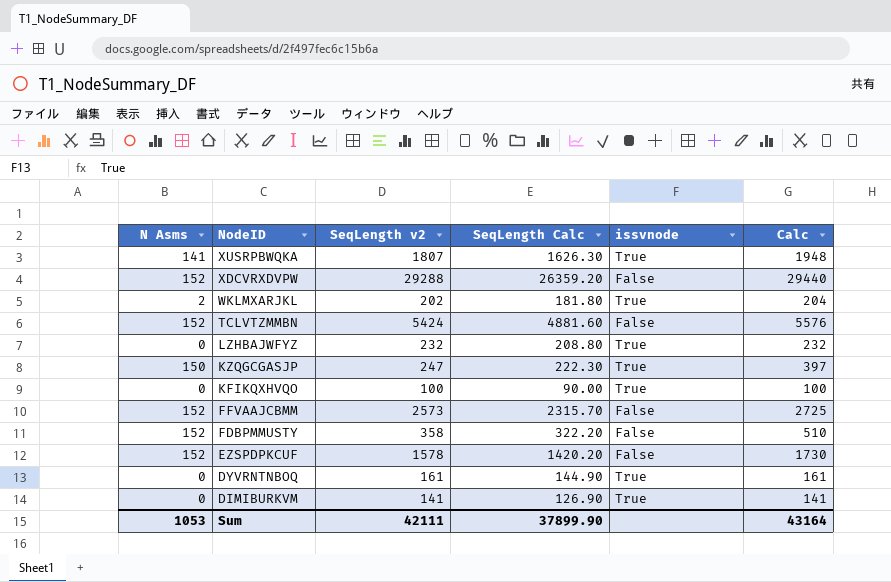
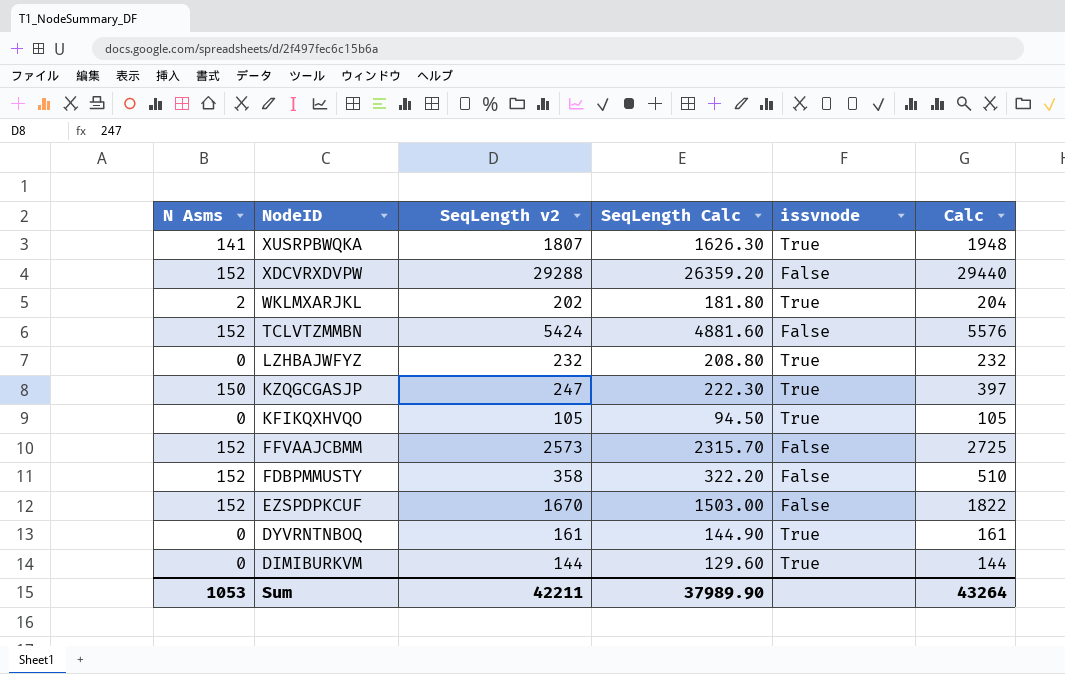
KFIKQXHVQO | SeqLength v2: 100 -> 105
KFIKQXHVQO | SeqLength Calc: 90.00 -> 94.50
KFIKQXHVQO | Calc: 100 -> 105
EZSPDPKCUF | SeqLength v2: 1578 -> 1670
EZSPDPKCUF | SeqLength Calc: 1420.20 -> 1503.00
EZSPDPKCUF | Calc: 1730 -> 1822
DIMIBURKVM | SeqLength v2: 141 -> 144
DIMIBURKVM | SeqLength Calc: 126.90 -> 129.60
DIMIBURKVM | Calc: 141 -> 144
Sum | SeqLength v2: 42111 -> 42211
Sum | SeqLength Calc: 37899.90 -> 37989.90
Sum | Calc: 43164 -> 43264

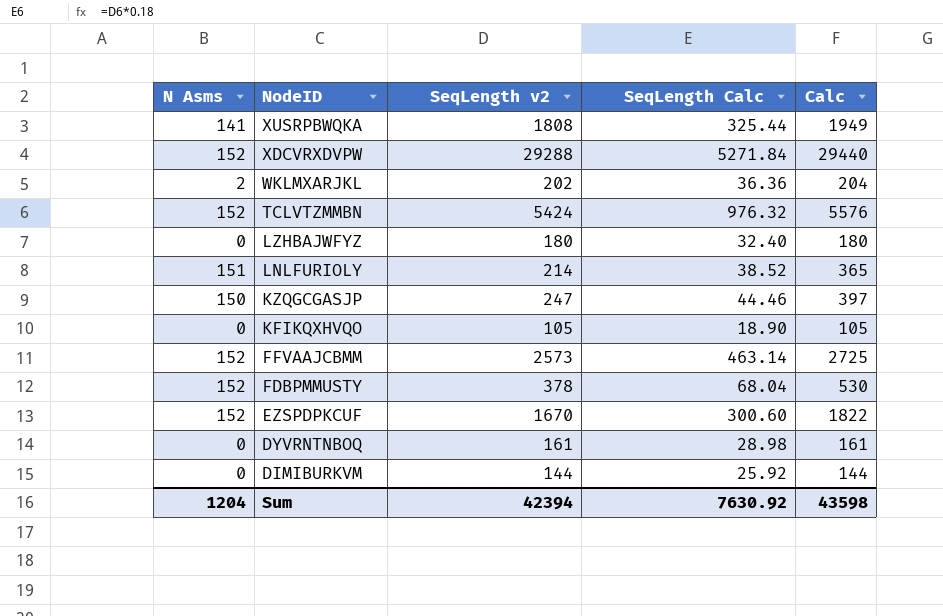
column issvnode | position: 5 -> none
column SeqLength Calc | formula: [SeqLength v2] * 0.9 -> [SeqLength v2] * 0.18
XUSRPBWQKA | SeqLength v2: 1807 -> 1808
XUSRPBWQKA | Calc: 1948 -> 1949
LZHBAJWFYZ | SeqLength v2: 232 -> 180
LZHBAJWFYZ | Calc: 232 -> 180
row LNLFURIOLY: none -> 151 | 214 | 38.52 | 365
FDBPMMUSTY | SeqLength v2: 358 -> 378
FDBPMMUSTY | Calc: 510 -> 530
Sum | N Asms: 1053 -> 1204
Sum | SeqLength v2: 42211 -> 42394
Sum | SeqLength Calc: 37989.90 -> 7630.92
Sum | Calc: 43264 -> 43598

